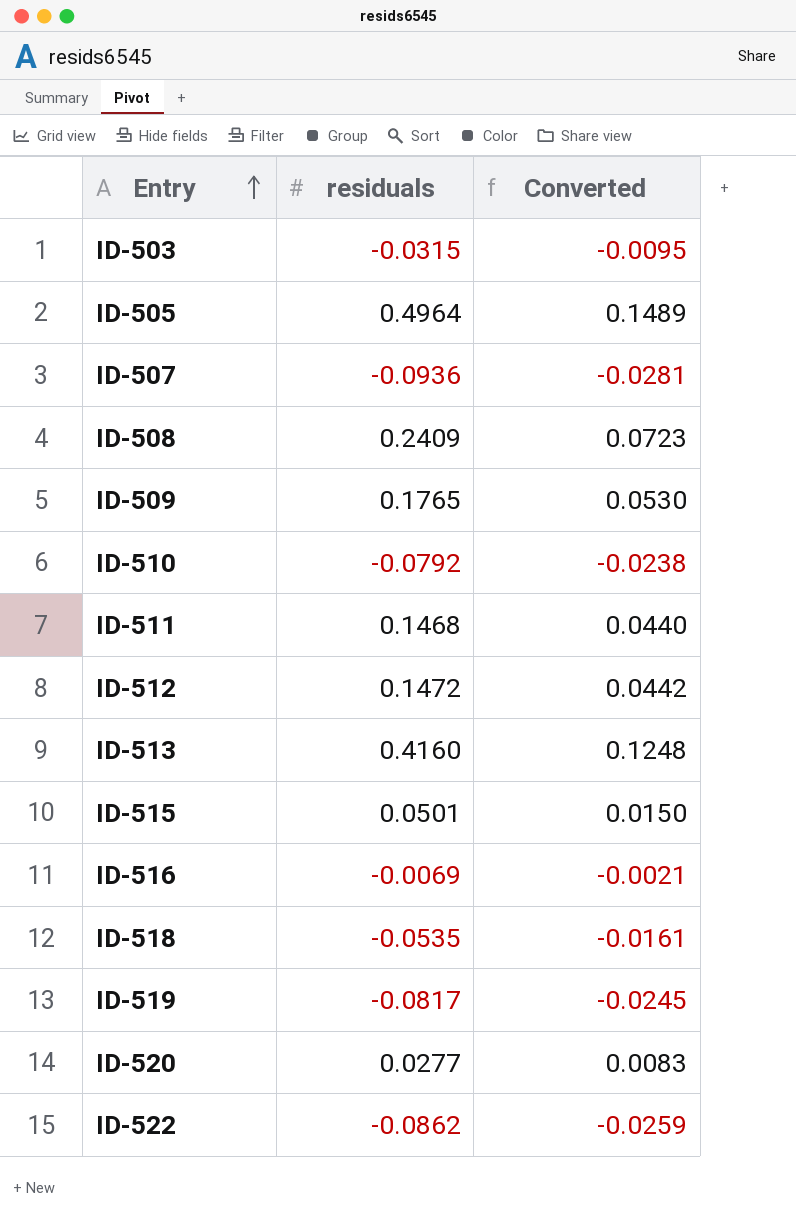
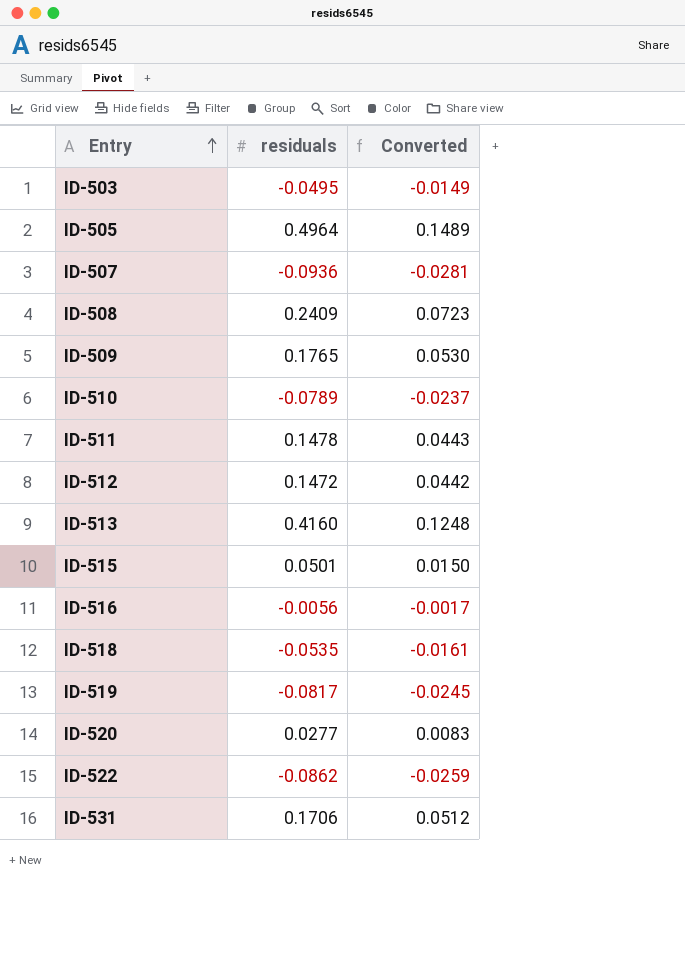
ID-503 | residuals: -0.0315 -> -0.0495
ID-503 | Converted: -0.0095 -> -0.0149
ID-510 | residuals: -0.0792 -> -0.0789
ID-510 | Converted: -0.0238 -> -0.0237
ID-511 | residuals: 0.1468 -> 0.1478
ID-511 | Converted: 0.0440 -> 0.0443
ID-516 | residuals: -0.0069 -> -0.0056
ID-516 | Converted: -0.0021 -> -0.0017
row ID-531: none -> 0.1706 | 0.0512

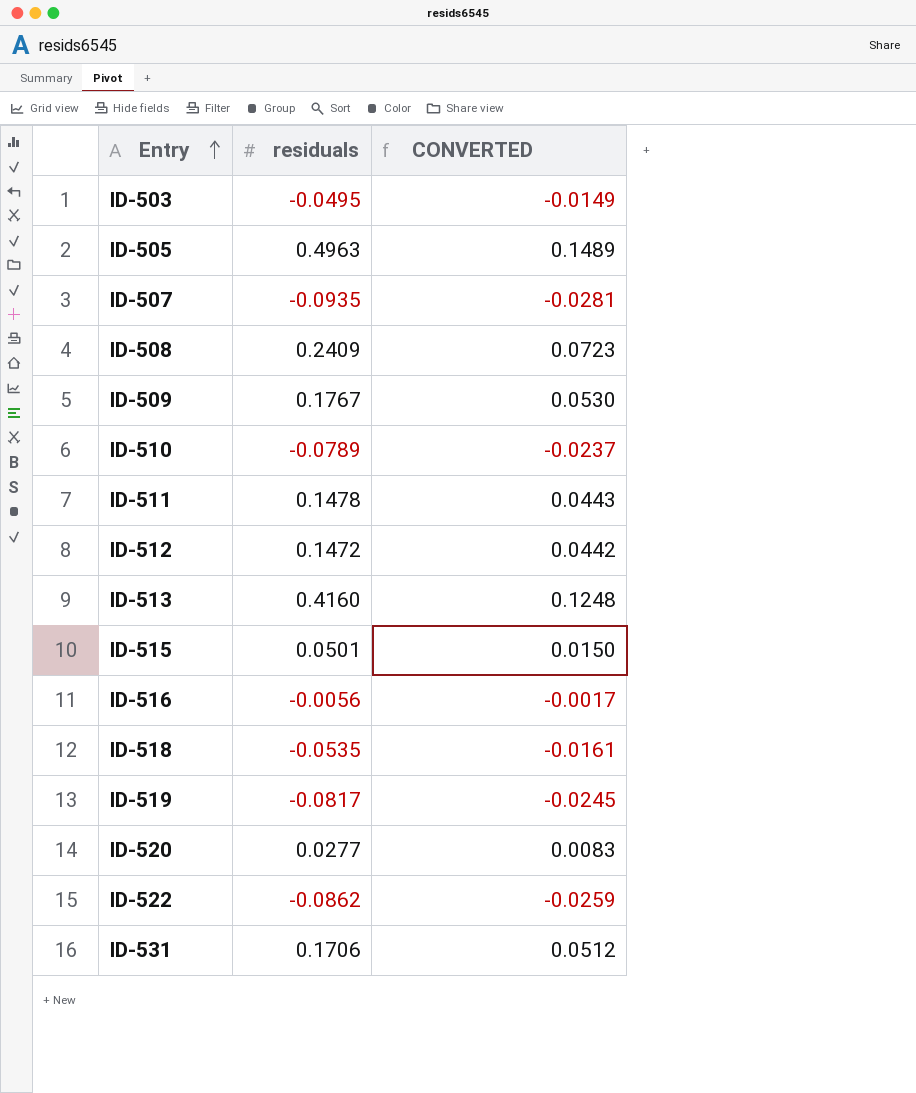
column name: Converted -> CONVERTED
ID-505 | residuals: 0.4964 -> 0.4963
ID-507 | residuals: -0.0936 -> -0.0935
ID-509 | residuals: 0.1765 -> 0.1767

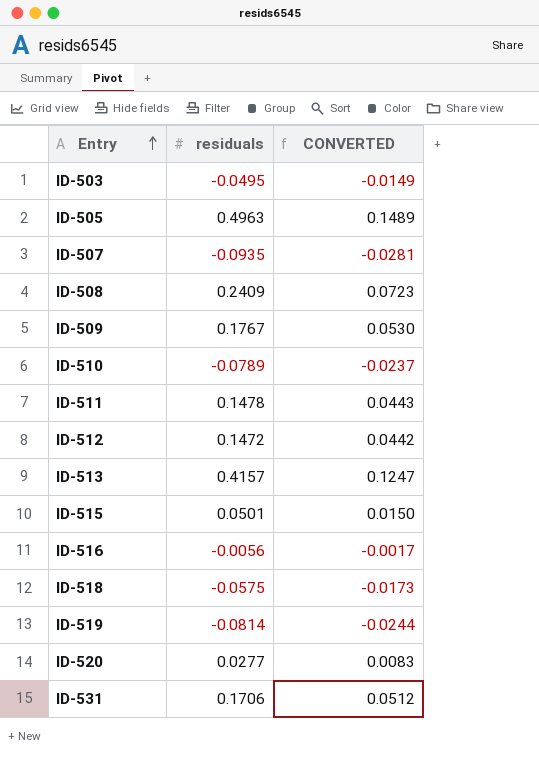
row ID-522: -0.0862 | -0.0259 -> none
ID-513 | residuals: 0.4160 -> 0.4157
ID-513 | CONVERTED: 0.1248 -> 0.1247
ID-518 | residuals: -0.0535 -> -0.0575
ID-518 | CONVERTED: -0.0161 -> -0.0173
ID-519 | residuals: -0.0817 -> -0.0814
ID-519 | CONVERTED: -0.0245 -> -0.0244

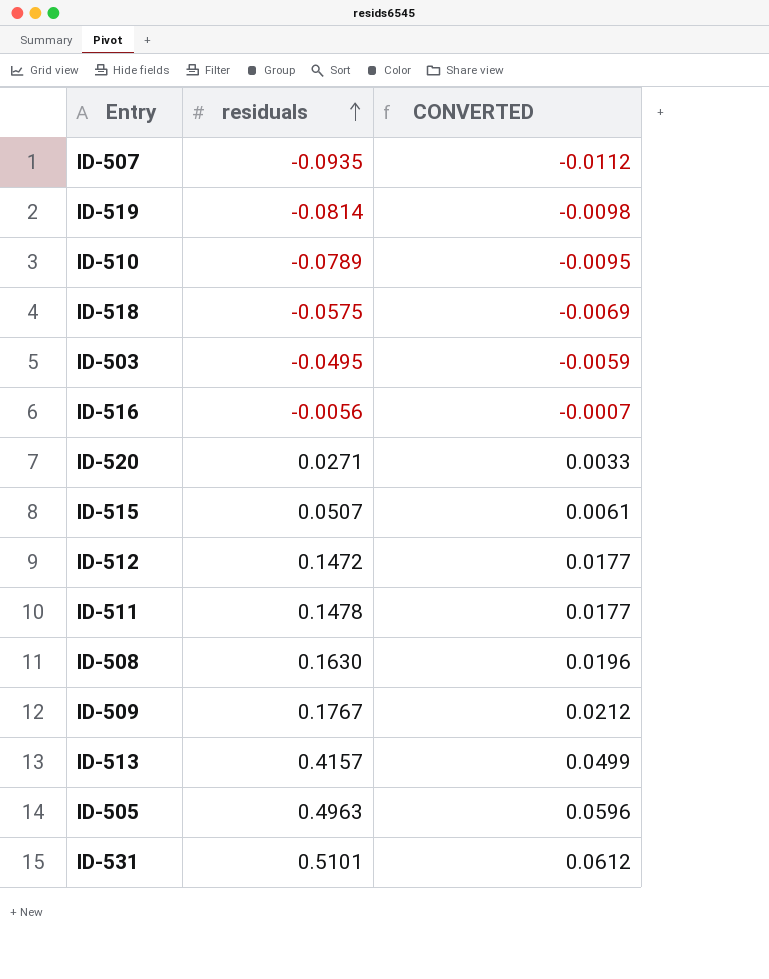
row order: Entry ascending -> residuals ascending
column CONVERTED | formula: [residuals] * 0.3 -> [residuals] * 0.12
ID-520 | residuals: 0.0277 -> 0.0271
ID-515 | residuals: 0.0501 -> 0.0507
ID-508 | residuals: 0.2409 -> 0.1630
ID-531 | residuals: 0.1706 -> 0.5101

